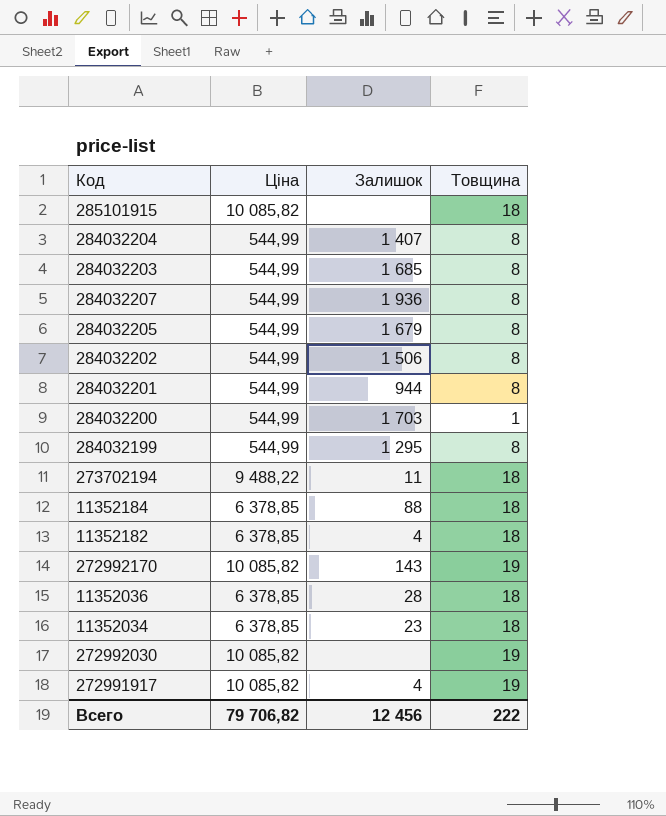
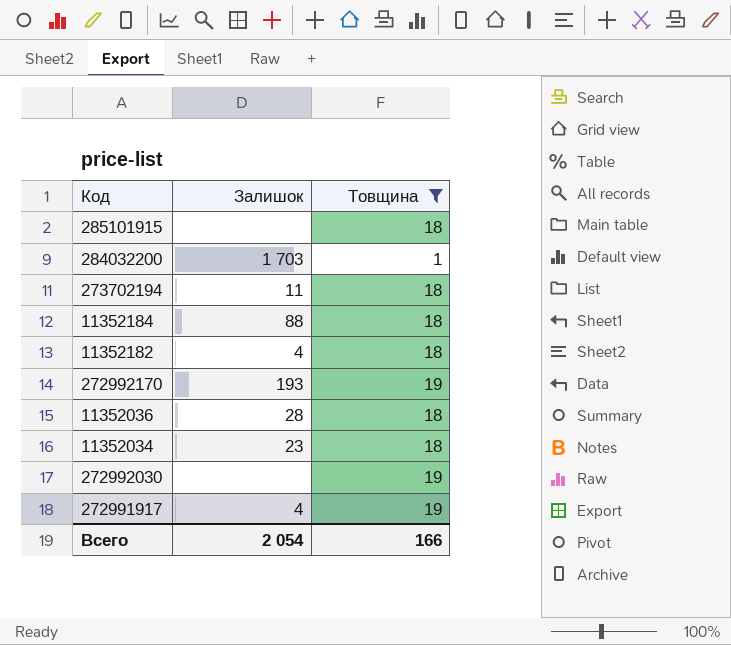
filter: none -> Товщина != 8
column Ціна | position: 2 -> none
272992170 | Залишок: 143 -> 193
Всего | Залишок: 12 456 -> 2 054
Всего | Товщина: 222 -> 166

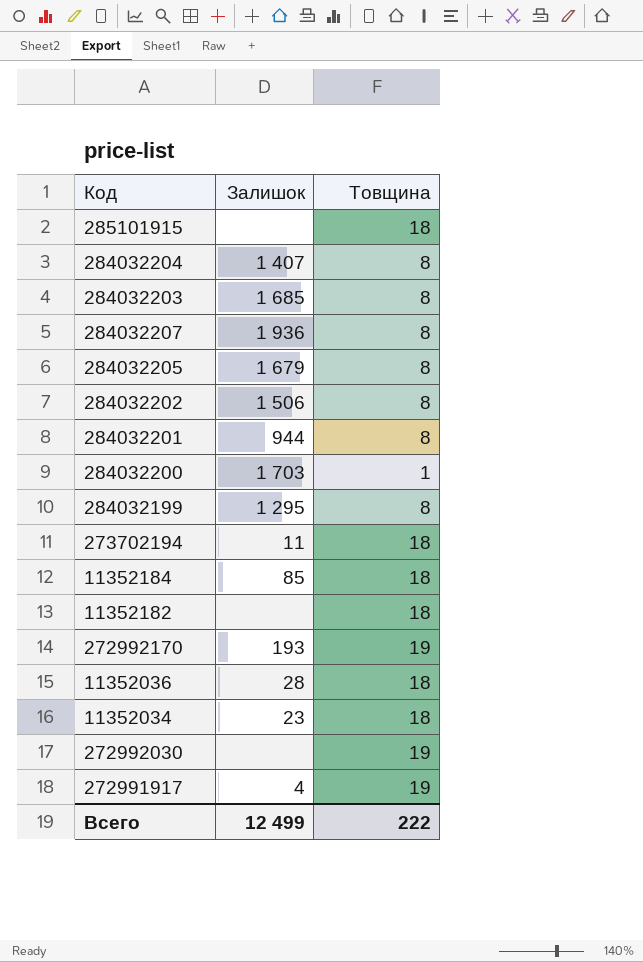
filter: Товщина != 8 -> none
11352184 | Залишок: 88 -> 85
11352182 | Залишок: 4 -> none
Всего | Залишок: 2 054 -> 12 499
Всего | Товщина: 166 -> 222

